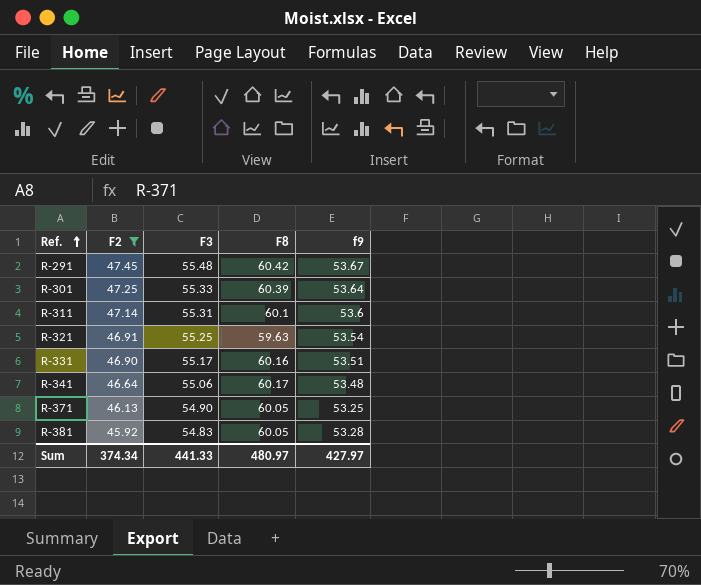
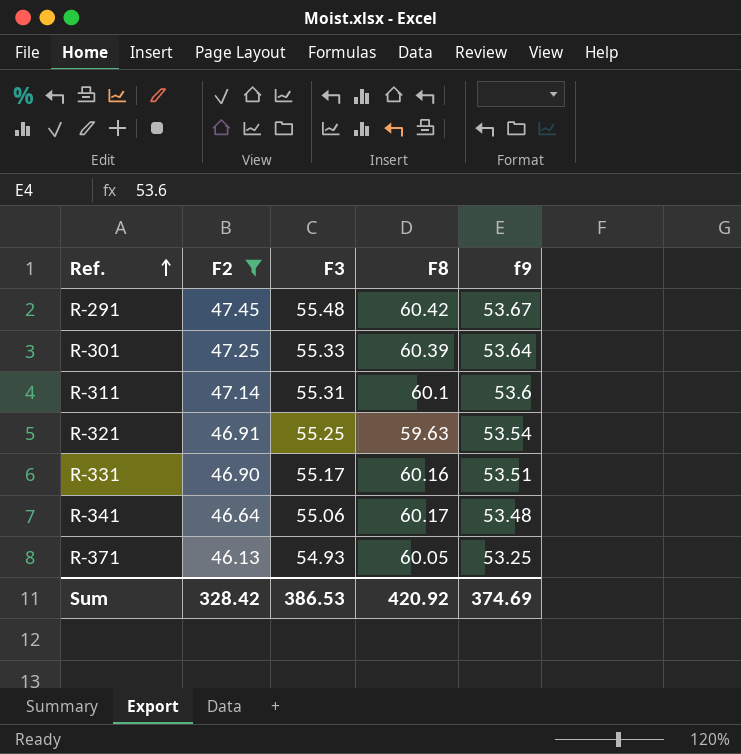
row R-381: 45.92 | 54.83 | 60.05 | 53.28 -> none
R-371 | F3: 54.90 -> 54.93
Sum | F2: 374.34 -> 328.42
Sum | F3: 441.33 -> 386.53
Sum | F8: 480.97 -> 420.92
Sum | f9: 427.97 -> 374.69

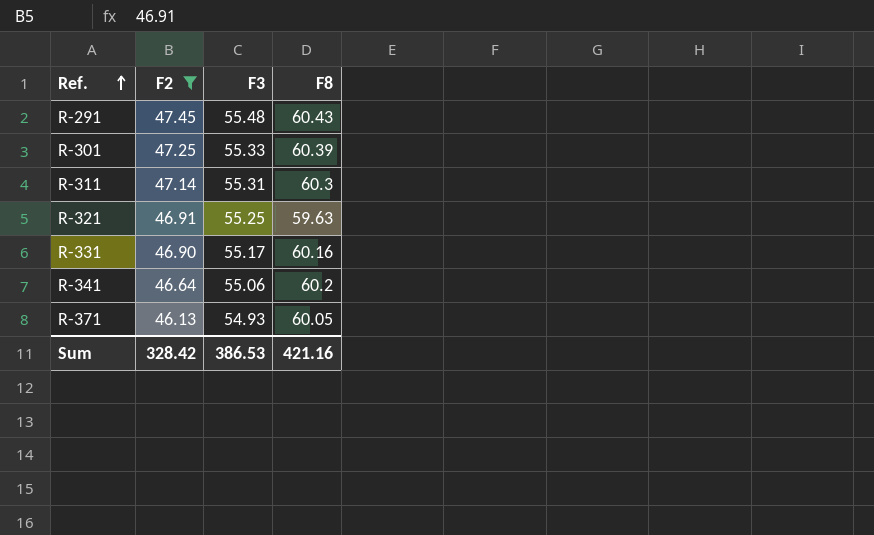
column f9 | position: 5 -> none
R-291 | F8: 60.42 -> 60.43
R-311 | F8: 60.1 -> 60.3
R-341 | F8: 60.17 -> 60.2
Sum | F8: 420.92 -> 421.16

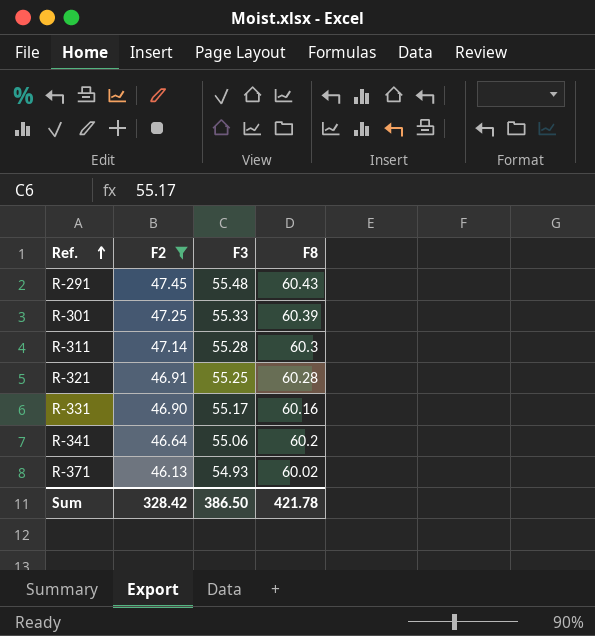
R-311 | F3: 55.31 -> 55.28
R-321 | F8: 59.63 -> 60.28
R-371 | F8: 60.05 -> 60.02
Sum | F3: 386.53 -> 386.50
Sum | F8: 421.16 -> 421.78

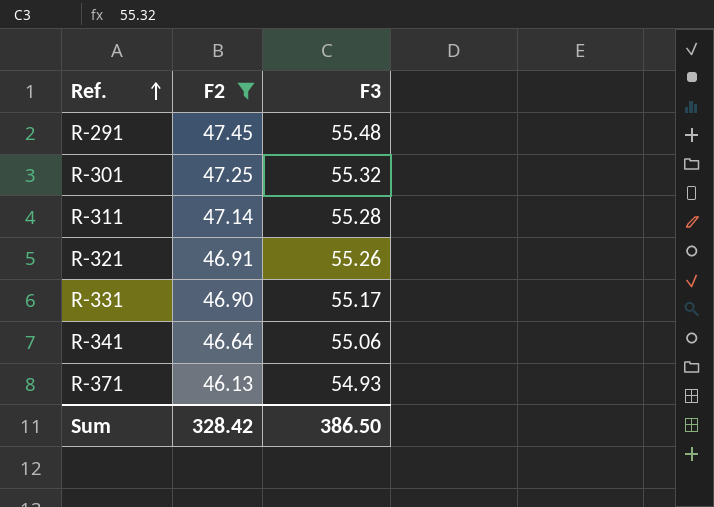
column F8 | position: 4 -> none
R-301 | F3: 55.33 -> 55.32
R-321 | F3: 55.25 -> 55.26

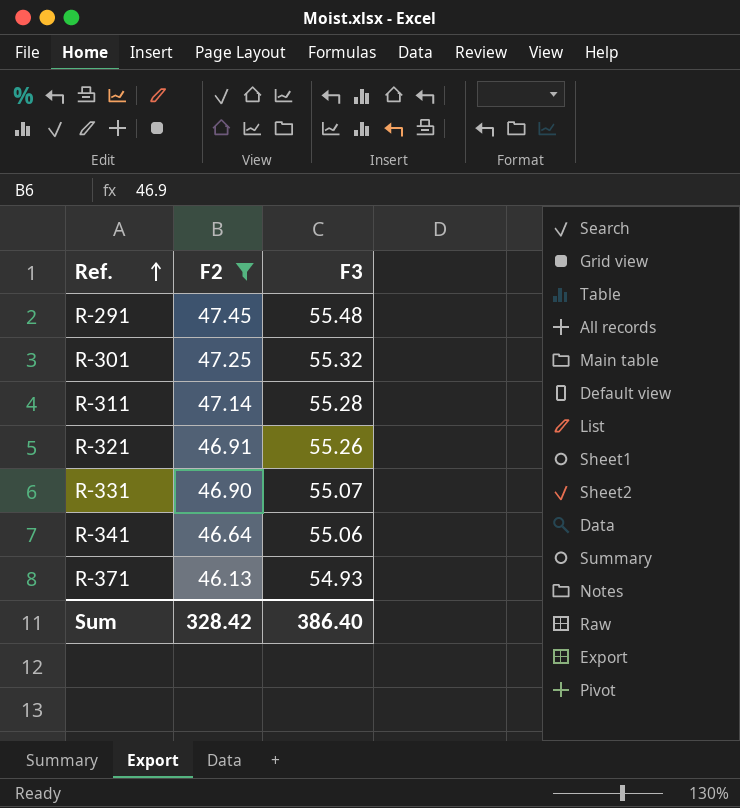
R-331 | F3: 55.17 -> 55.07
Sum | F3: 386.50 -> 386.40

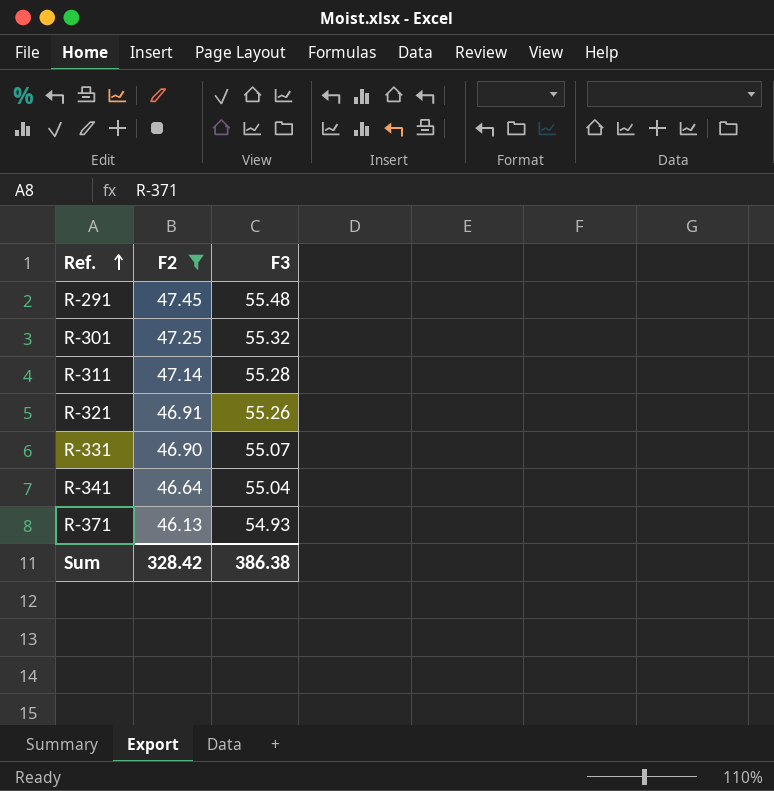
R-341 | F3: 55.06 -> 55.04
Sum | F3: 386.40 -> 386.38

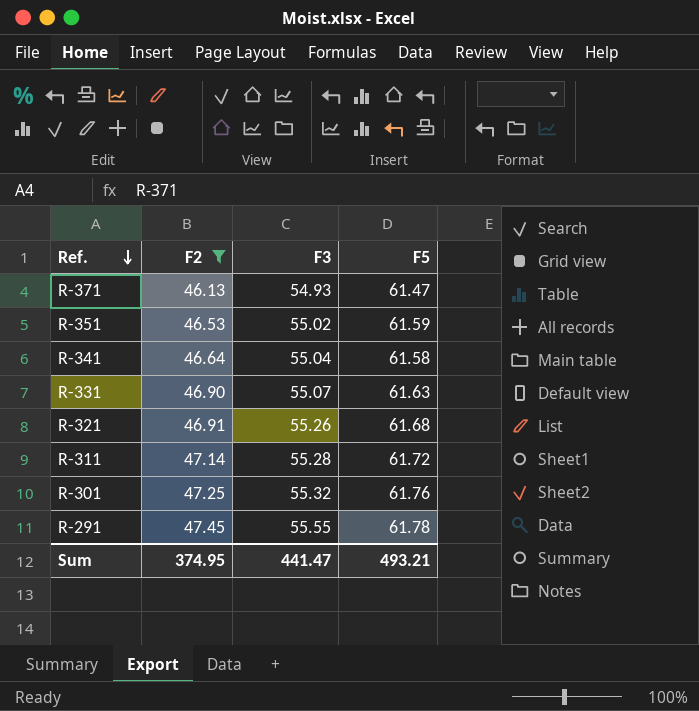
row order: Ref. ascending -> Ref. descending
column F5 | position: none -> 4
row R-351: none -> 46.53 | 55.02 | 61.59
R-291 | F3: 55.48 -> 55.55
Sum | F2: 328.42 -> 374.95
Sum | F3: 386.38 -> 441.47

